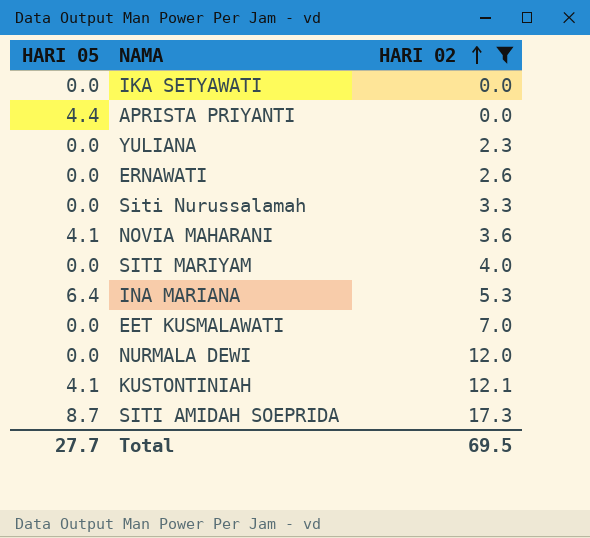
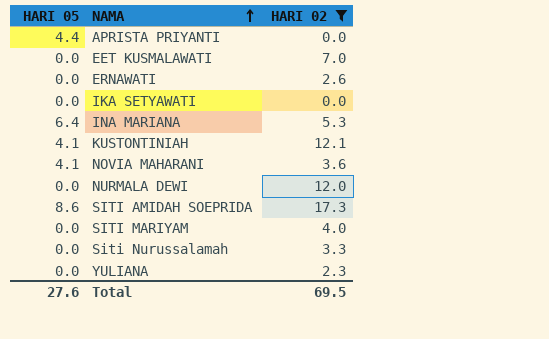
row order: HARI 02 ascending -> NAMA ascending
SITI AMIDAH SOEPRIDA | HARI 05: 8.7 -> 8.6
Total | HARI 05: 27.7 -> 27.6

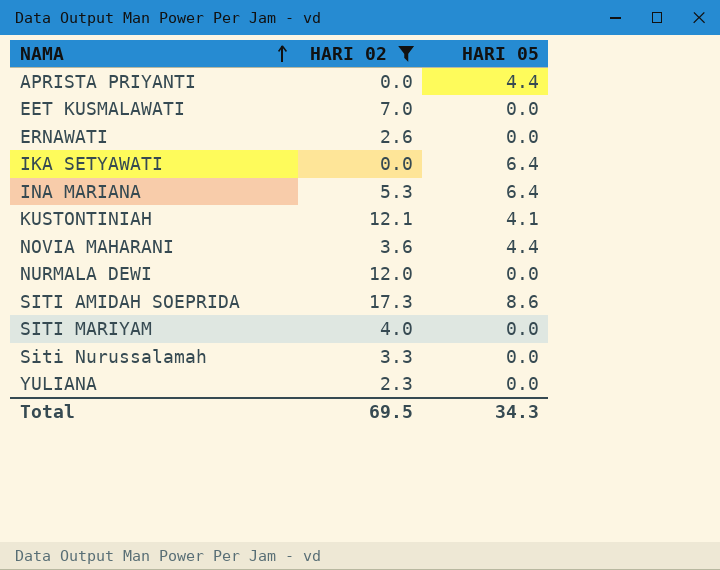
column HARI 05 | position: 1 -> 3
IKA SETYAWATI | HARI 05: 0.0 -> 6.4
NOVIA MAHARANI | HARI 05: 4.1 -> 4.4
Total | HARI 05: 27.6 -> 34.3

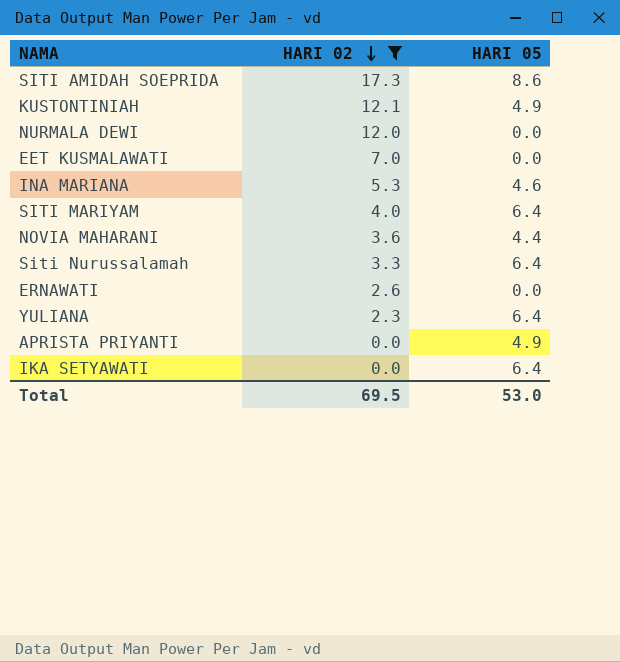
row order: NAMA ascending -> HARI 02 descending
KUSTONTINIAH | HARI 05: 4.1 -> 4.9
INA MARIANA | HARI 05: 6.4 -> 4.6
SITI MARIYAM | HARI 05: 0.0 -> 6.4
Siti Nurussalamah | HARI 05: 0.0 -> 6.4
YULIANA | HARI 05: 0.0 -> 6.4
APRISTA PRIYANTI | HARI 05: 4.4 -> 4.9
Total | HARI 05: 34.3 -> 53.0

